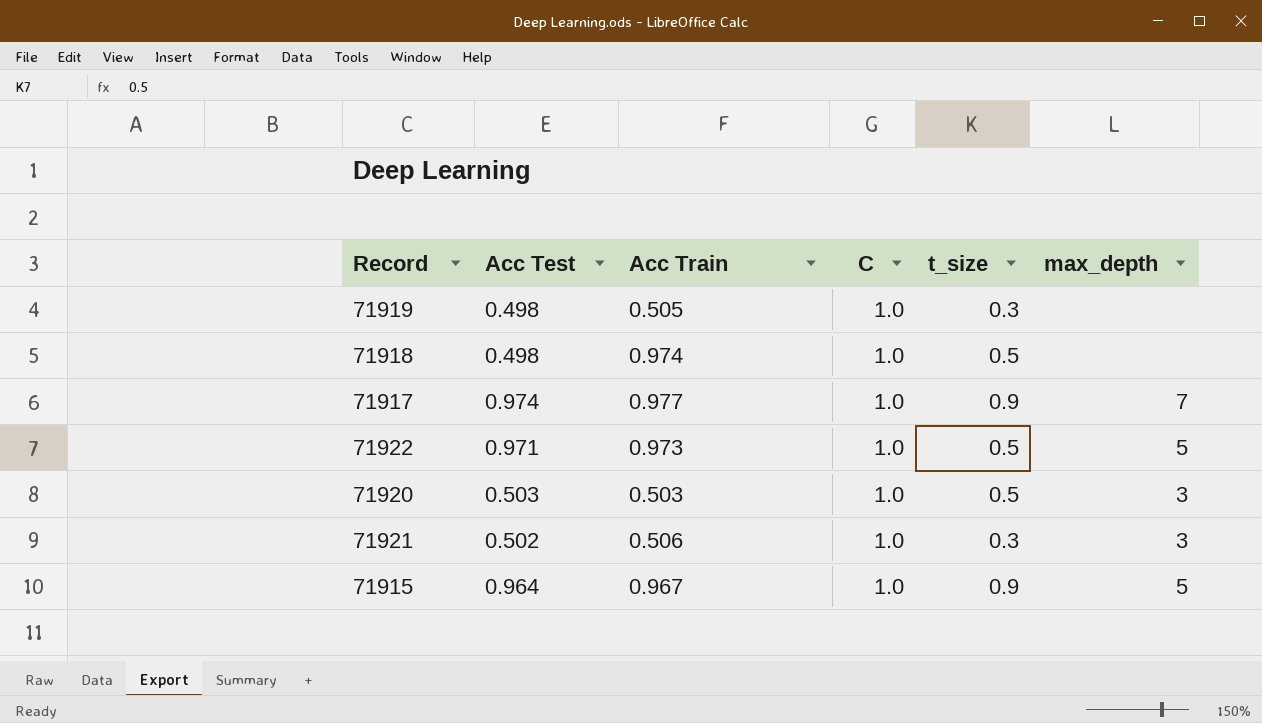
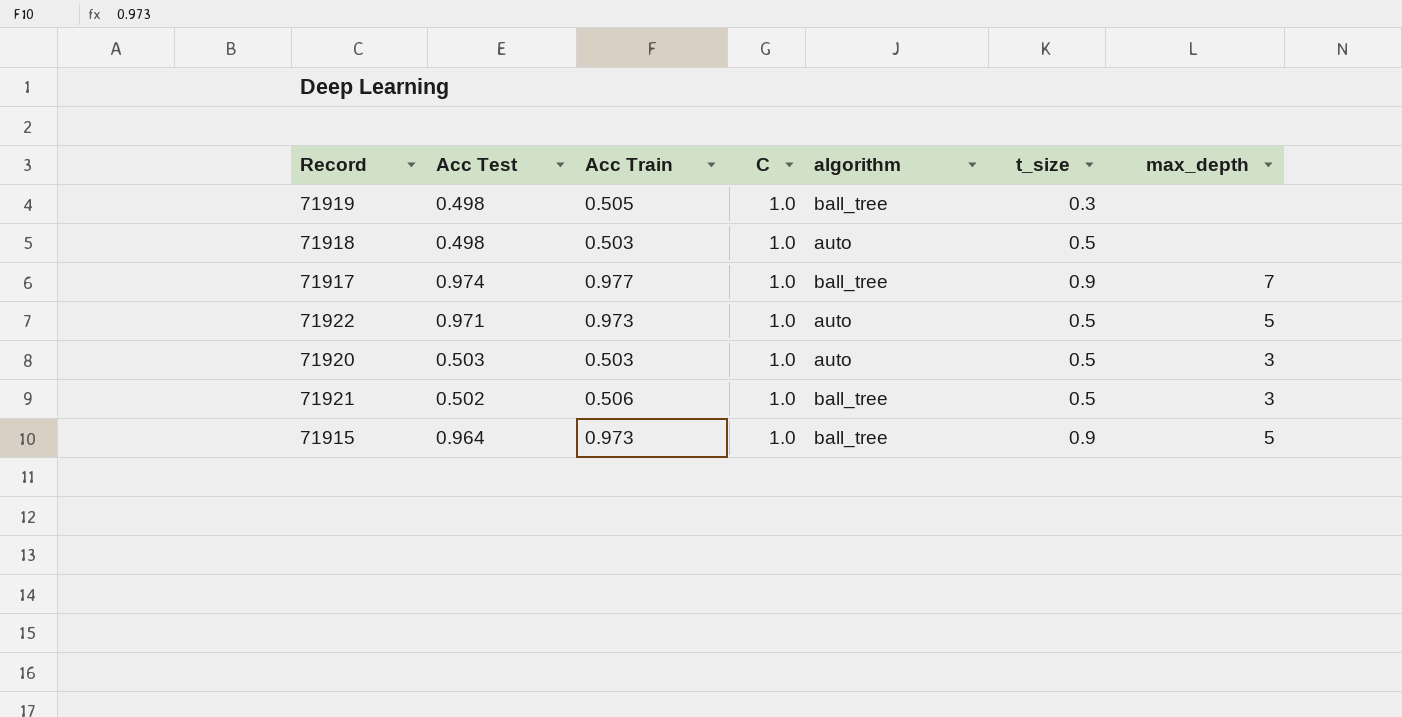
column algorithm | position: none -> 5
71918 | Acc Train: 0.974 -> 0.503
71921 | t_size: 0.3 -> 0.5
71915 | Acc Train: 0.967 -> 0.973

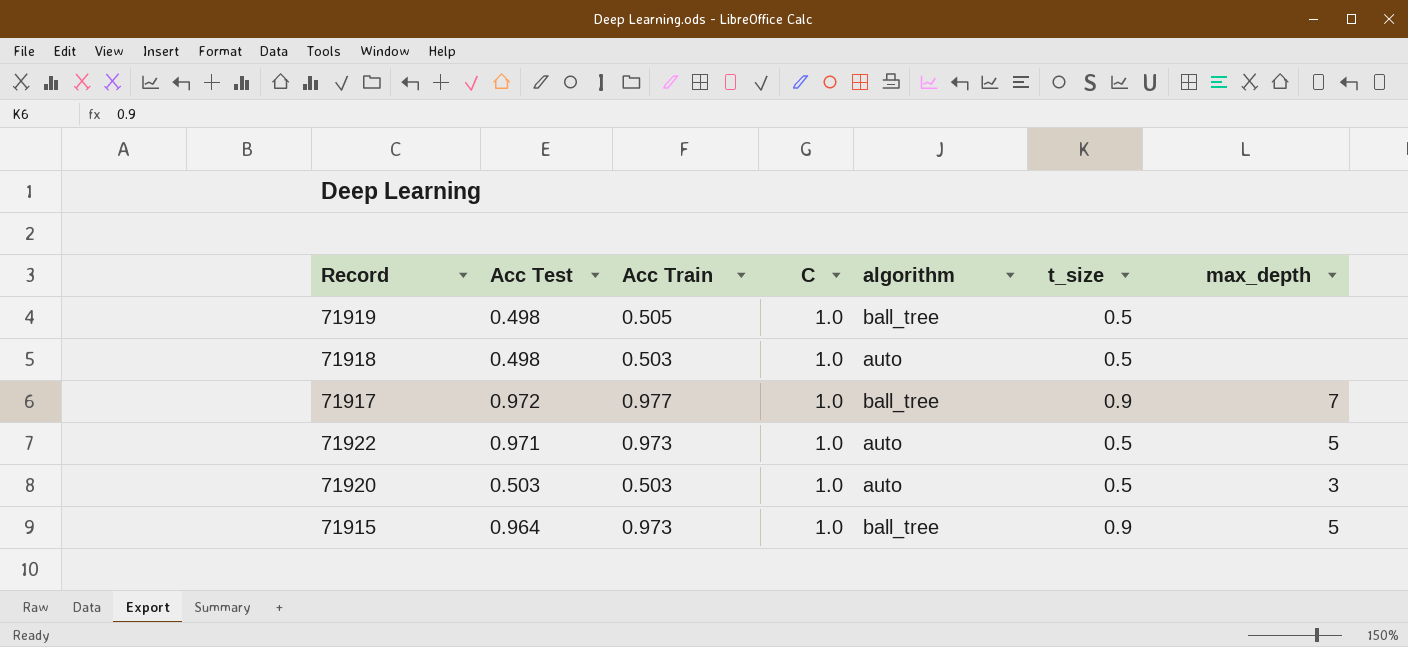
row 71921: 0.502 | 0.506 | 1.0 | ball_tree | 0.5 | 3 -> none
71919 | t_size: 0.3 -> 0.5
71917 | Acc Test: 0.974 -> 0.972

